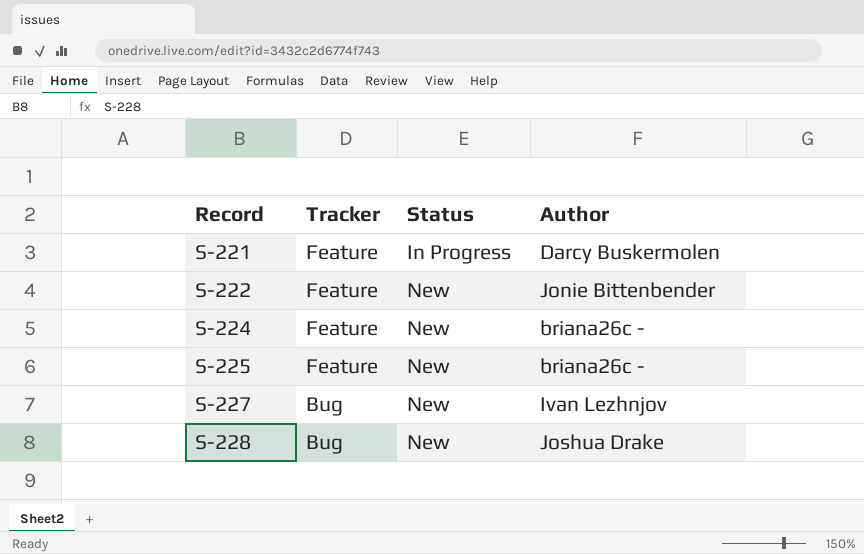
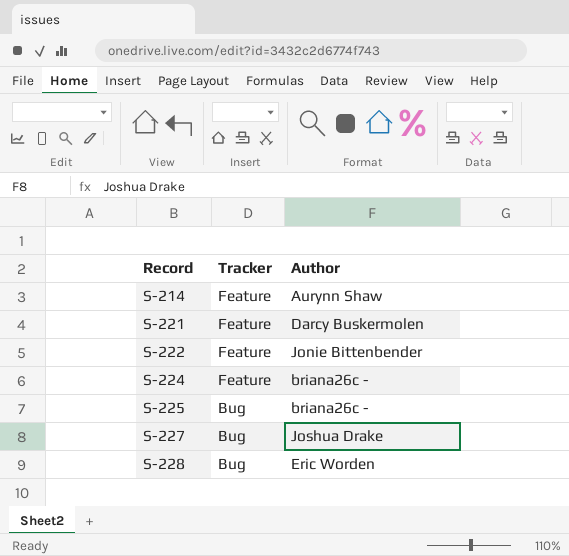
column Status | position: 3 -> none
row S-214: none -> Feature | Aurynn Shaw
S-225 | Tracker: Feature -> Bug
S-227 | Author: Ivan Lezhnjov -> Joshua Drake
S-228 | Author: Joshua Drake -> Eric Worden

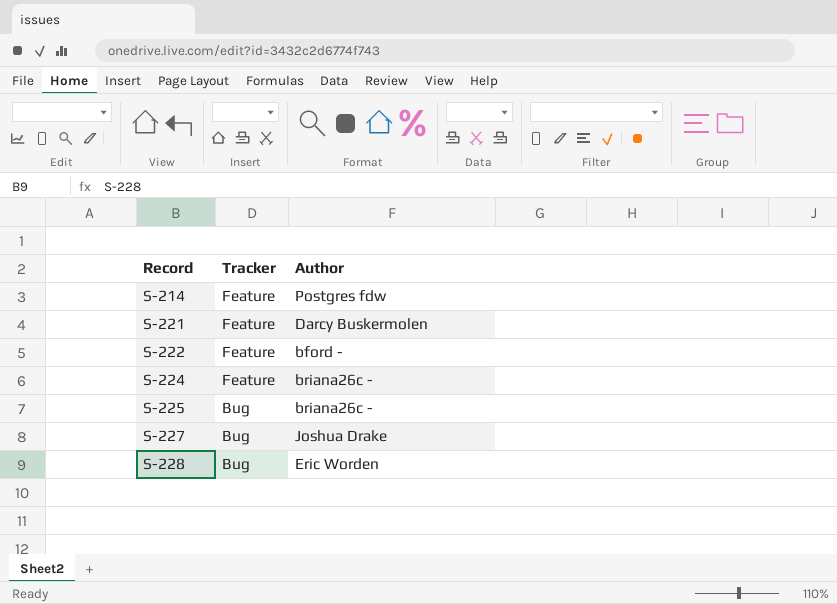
S-214 | Author: Aurynn Shaw -> Postgres fdw
S-222 | Author: Jonie Bittenbender -> bford -

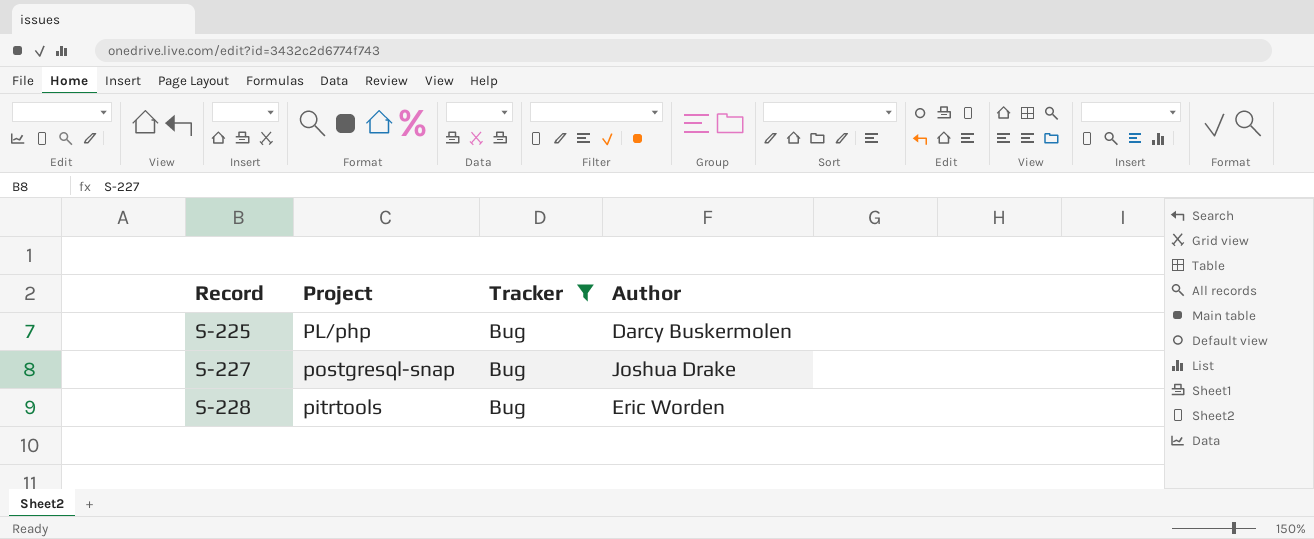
filter: none -> Tracker = Bug
column Project | position: none -> 2
S-225 | Author: briana26c - -> Darcy Buskermolen

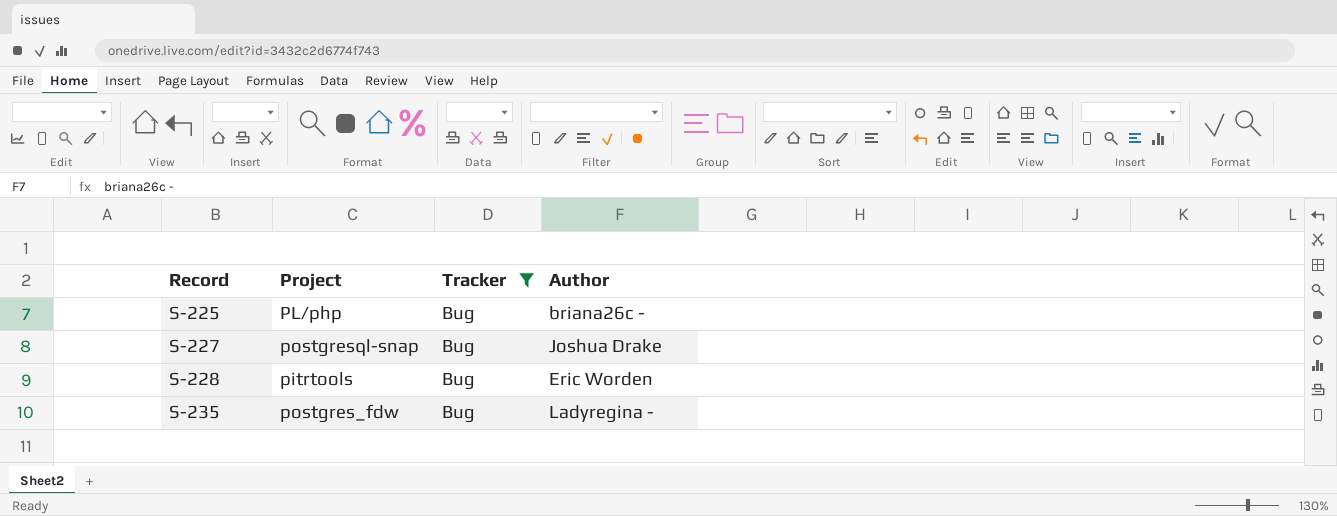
S-225 | Author: Darcy Buskermolen -> briana26c -
row S-235: none -> postgres_fdw | Bug | Ladyregina -

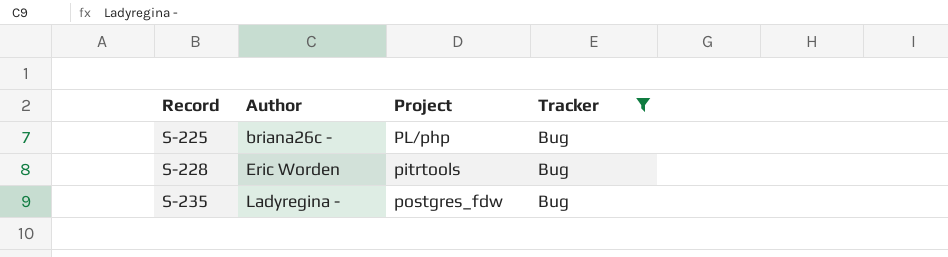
column Author | position: 4 -> 2
row S-227: postgresql-snap | Bug | Joshua Drake -> none

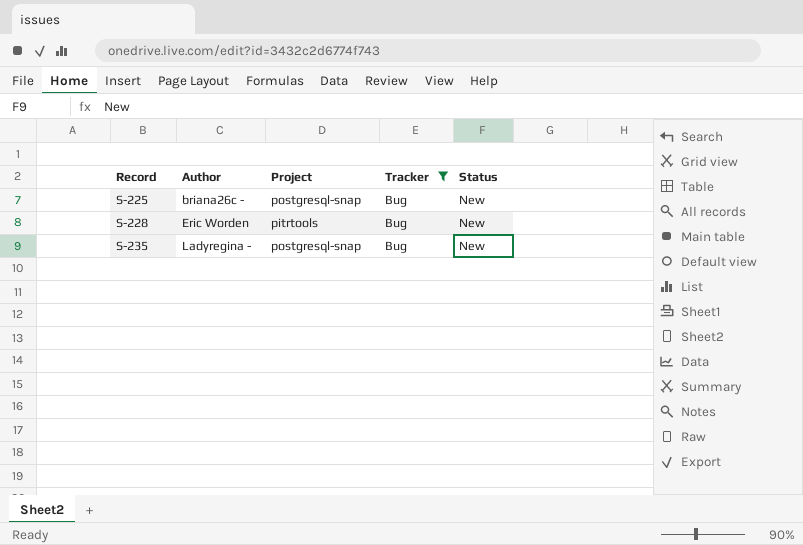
column Status | position: none -> 5
S-225 | Project: PL/php -> postgresql-snap
S-235 | Project: postgres_fdw -> postgresql-snap

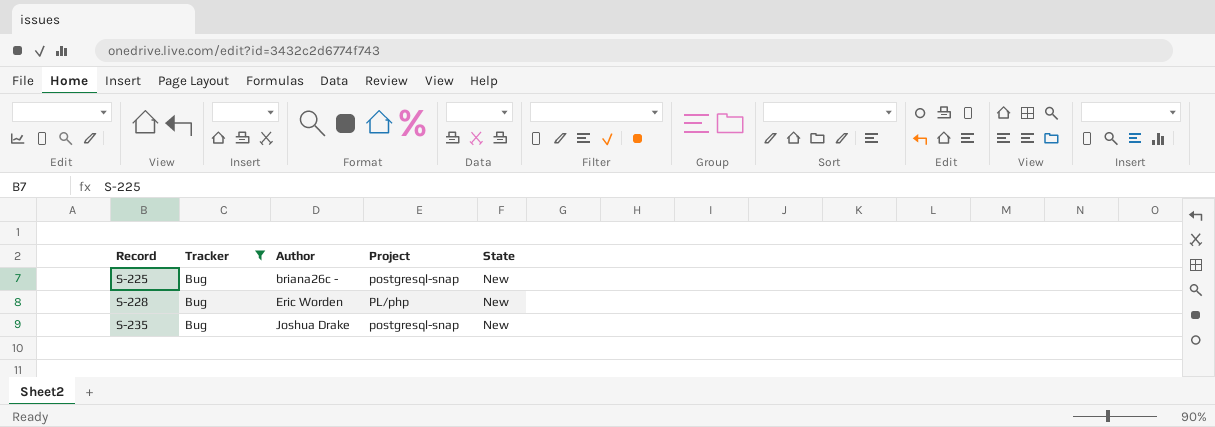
column Tracker | position: 4 -> 2
column name: Status -> State
S-228 | Project: pitrtools -> PL/php
S-235 | Author: Ladyregina - -> Joshua Drake

